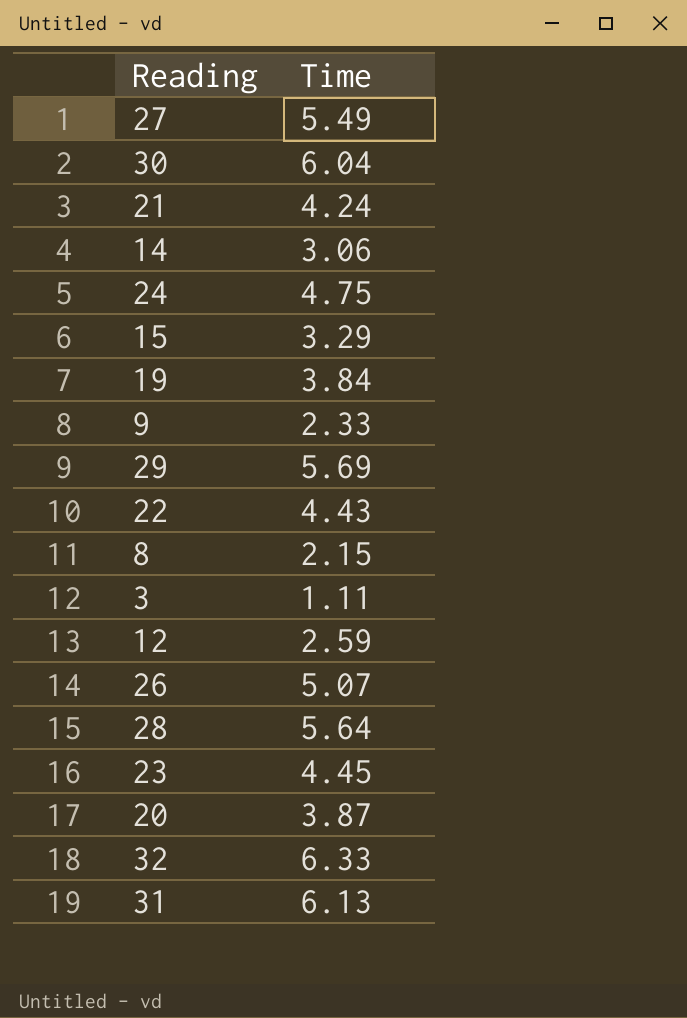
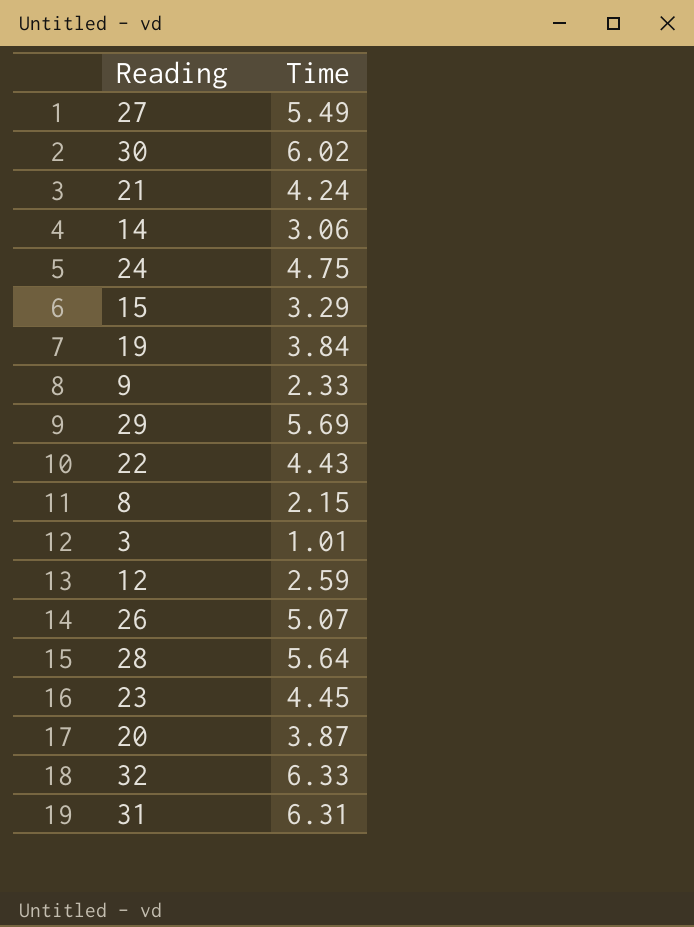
30 | Time: 6.04 -> 6.02
3 | Time: 1.11 -> 1.01
31 | Time: 6.13 -> 6.31

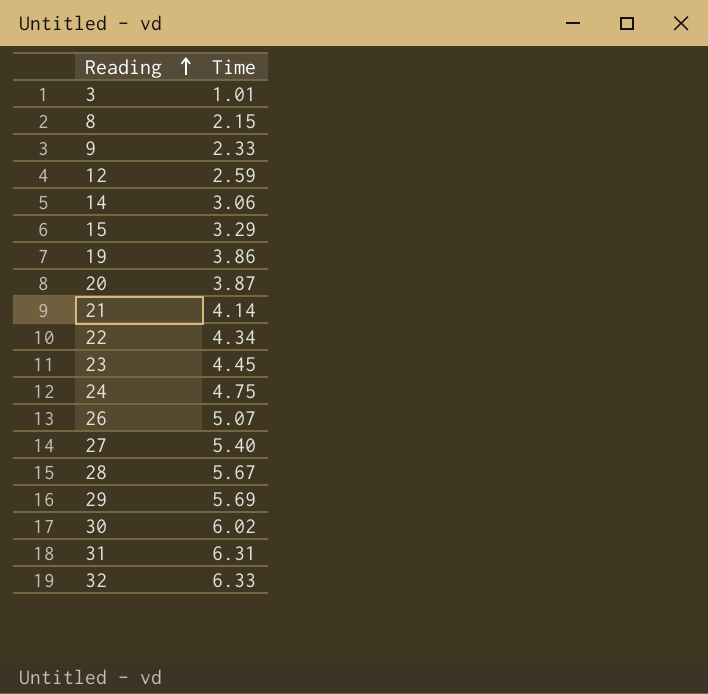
row order: none -> Reading ascending
19 | Time: 3.84 -> 3.86
21 | Time: 4.24 -> 4.14
22 | Time: 4.43 -> 4.34
27 | Time: 5.49 -> 5.40
28 | Time: 5.64 -> 5.67

